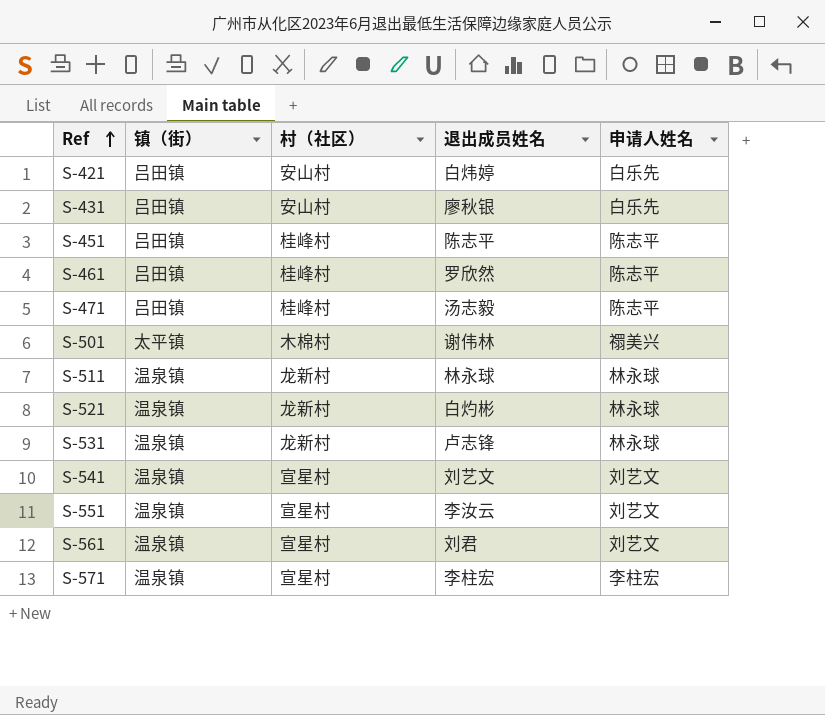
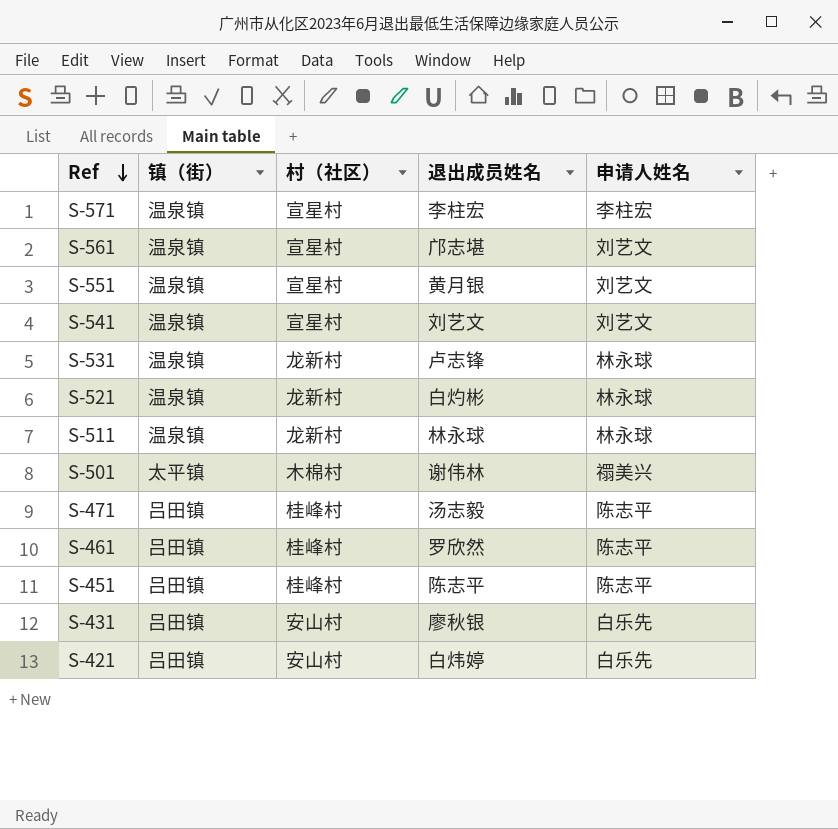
row order: Ref ascending -> Ref descending
S-561 | 退出成员姓名: 刘君 -> 邝志堪
S-551 | 退出成员姓名: 李汝云 -> 黄月银

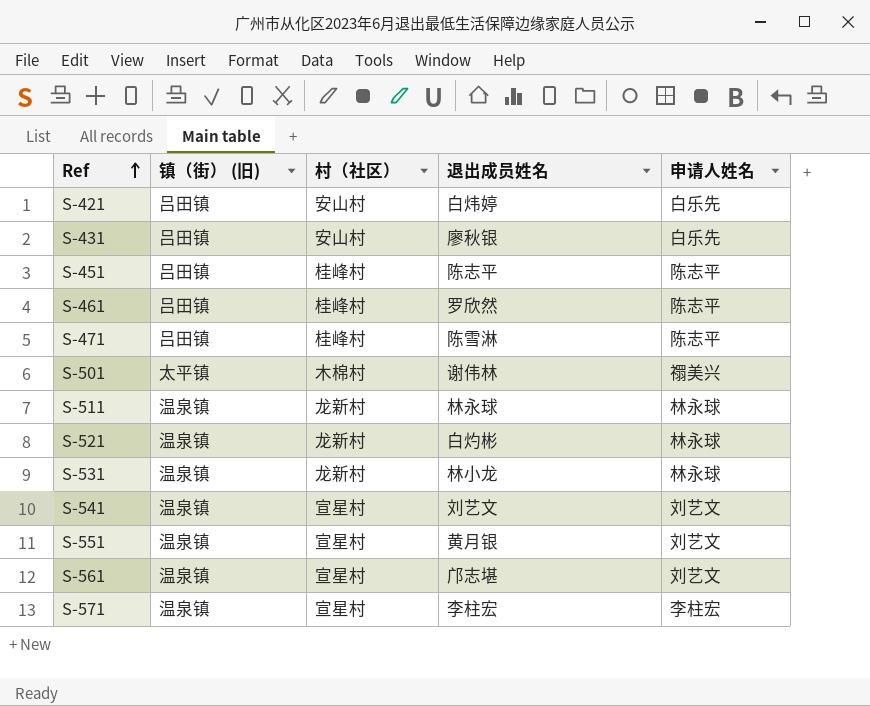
row order: Ref descending -> Ref ascending
column name: 镇（街） -> 镇（街） (旧)
S-471 | 退出成员姓名: 汤志毅 -> 陈雪淋
S-531 | 退出成员姓名: 卢志锋 -> 林小龙

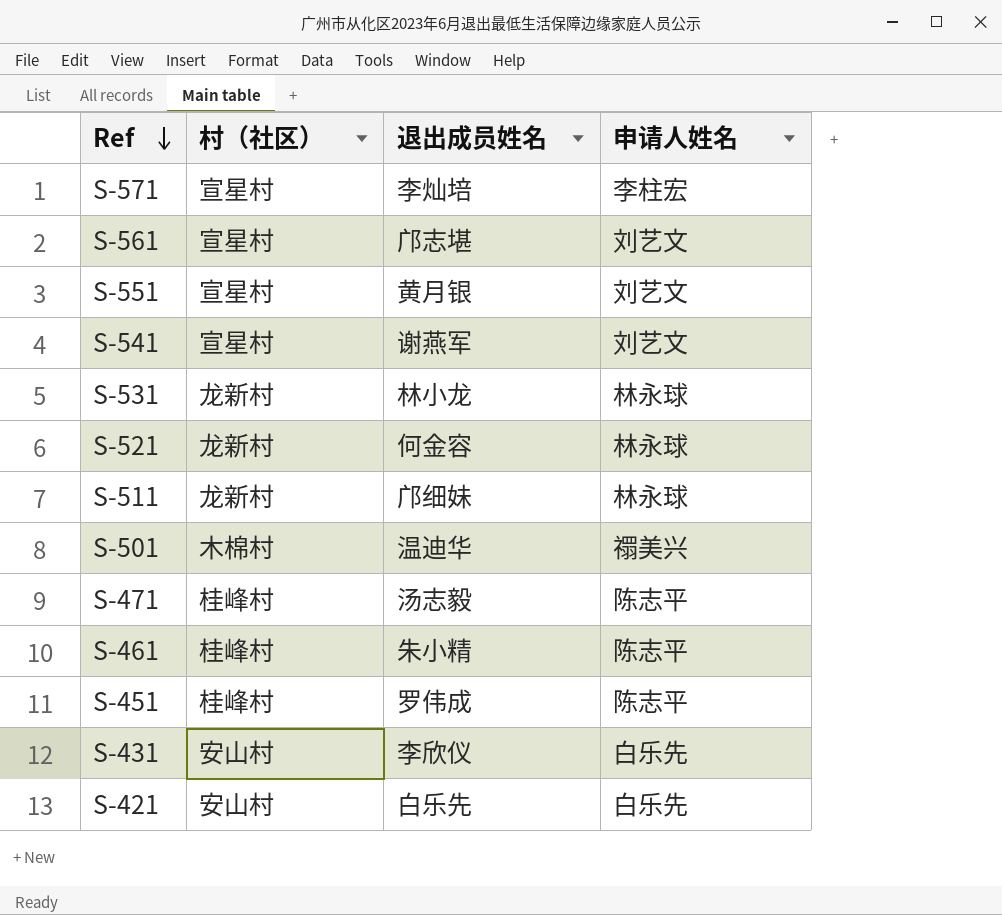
row order: Ref ascending -> Ref descending
column 镇（街） (旧) | position: 2 -> none
S-571 | 退出成员姓名: 李柱宏 -> 李灿培
S-541 | 退出成员姓名: 刘艺文 -> 谢燕军
S-521 | 退出成员姓名: 白灼彬 -> 何金容
S-511 | 退出成员姓名: 林永球 -> 邝细妹
S-501 | 退出成员姓名: 谢伟林 -> 温迪华
S-471 | 退出成员姓名: 陈雪淋 -> 汤志毅
S-461 | 退出成员姓名: 罗欣然 -> 朱小精
S-451 | 退出成员姓名: 陈志平 -> 罗伟成
S-431 | 退出成员姓名: 廖秋银 -> 李欣仪
S-421 | 退出成员姓名: 白炜婷 -> 白乐先

